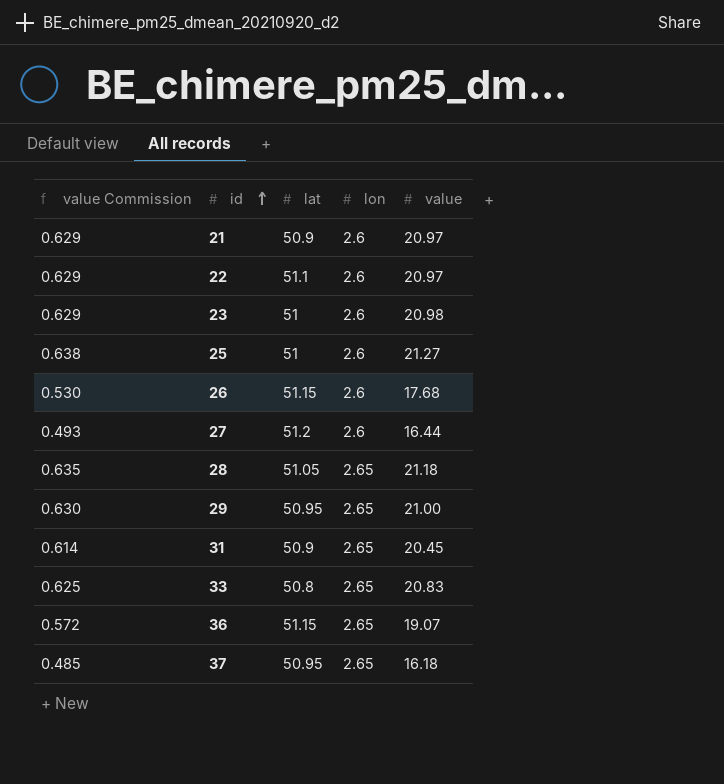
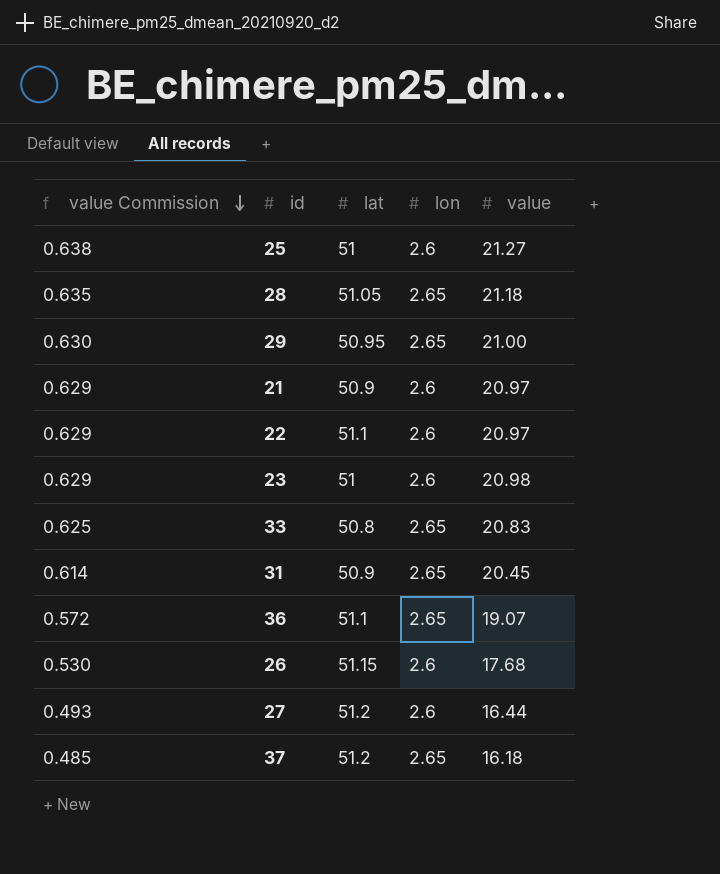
row order: id ascending -> value Commission descending
36 | lat: 51.15 -> 51.1
37 | lat: 50.95 -> 51.2

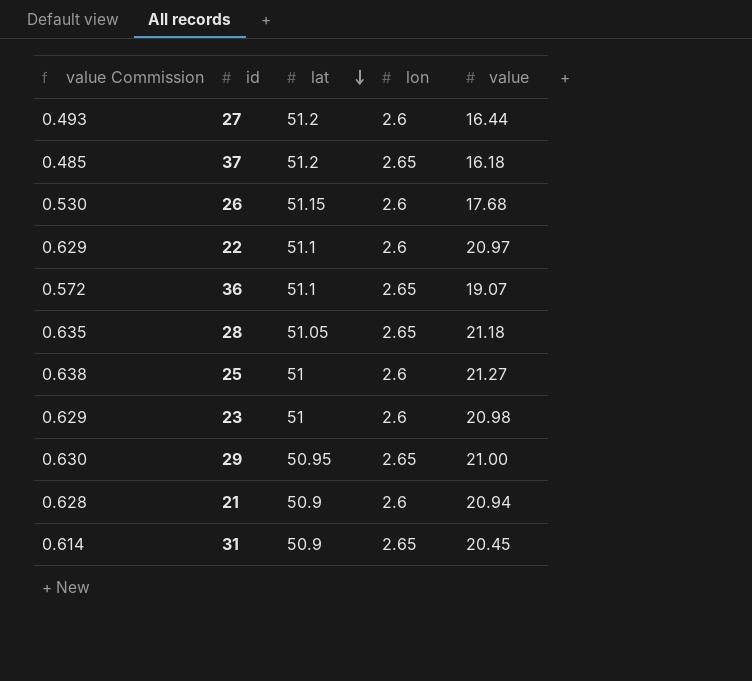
row order: value Commission descending -> lat descending
row 33: 0.625 | 50.8 | 2.65 | 20.83 -> none
21 | value Commission: 0.629 -> 0.628
21 | value: 20.97 -> 20.94

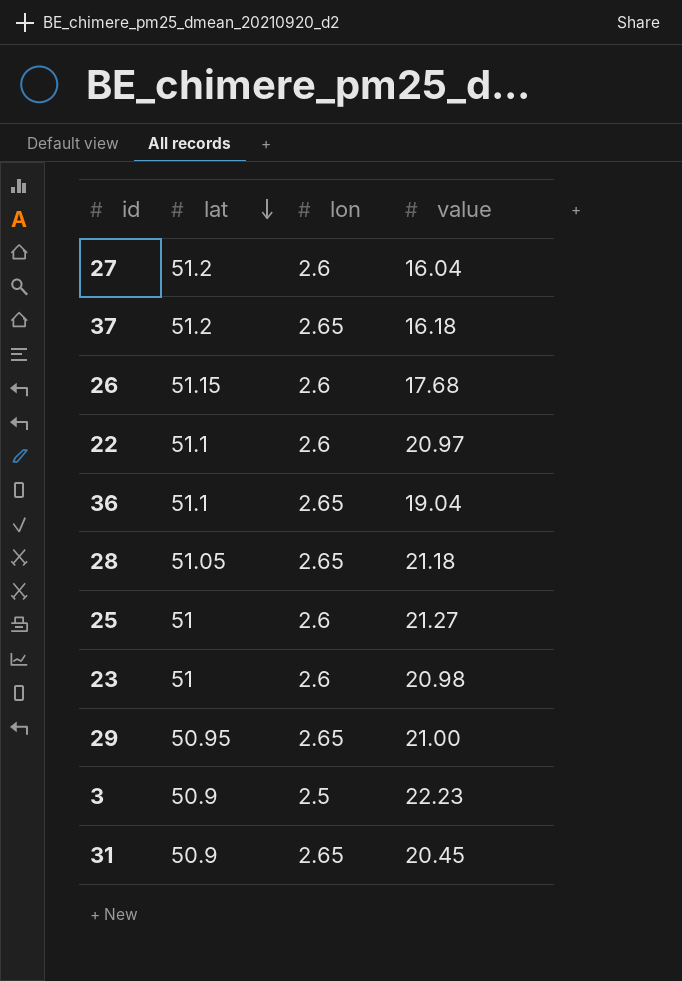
column value Commission | formula: [value] * 0.03 -> none
row 21: 0.628 | 50.9 | 2.6 | 20.94 -> none
27 | value: 16.44 -> 16.04
36 | value: 19.07 -> 19.04
row 3: none -> 50.9 | 2.5 | 22.23

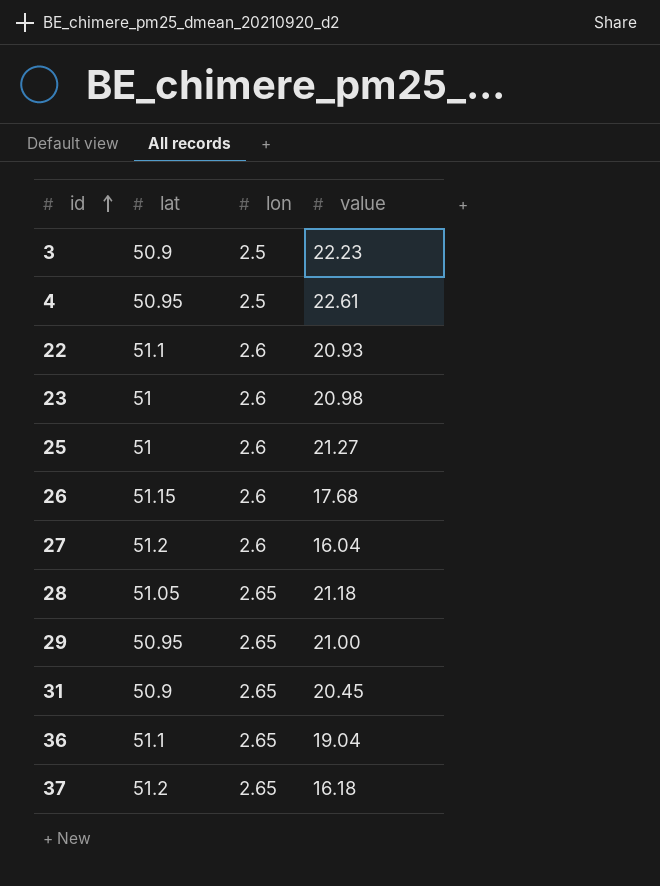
row order: lat descending -> id ascending
row 4: none -> 50.95 | 2.5 | 22.61
22 | value: 20.97 -> 20.93

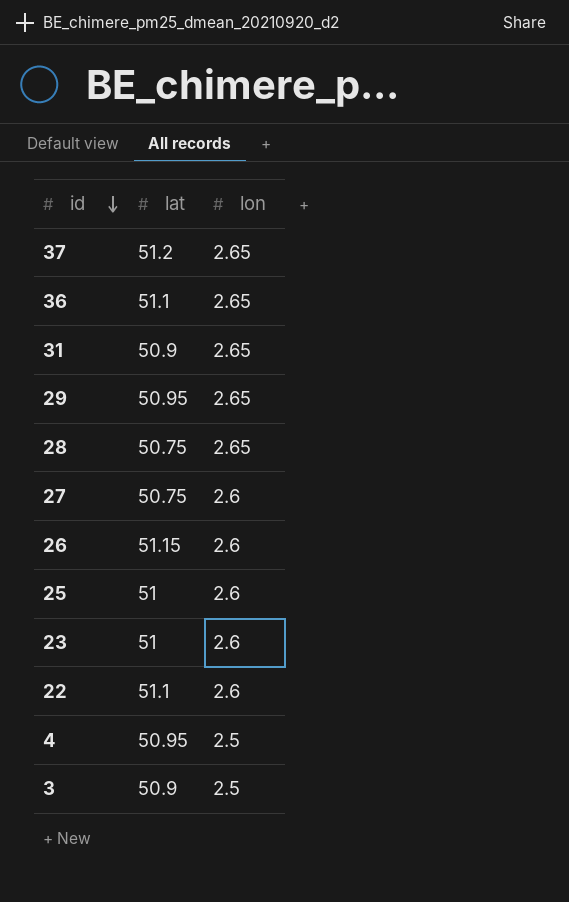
row order: id ascending -> id descending
column value | position: 4 -> none
28 | lat: 51.05 -> 50.75
27 | lat: 51.2 -> 50.75

